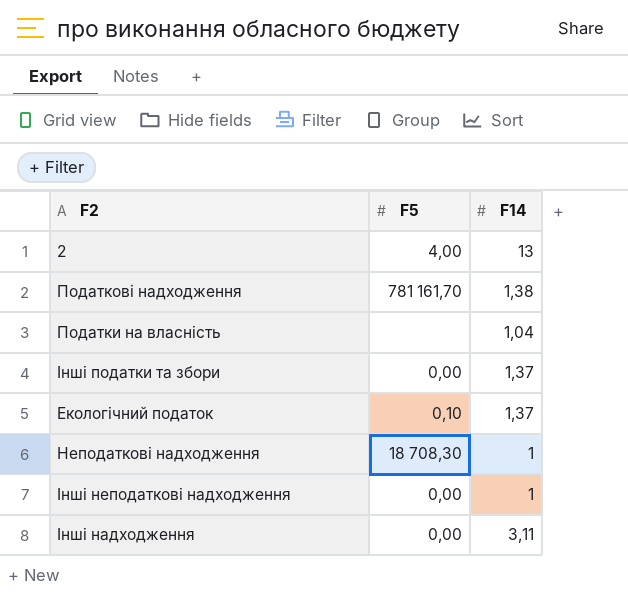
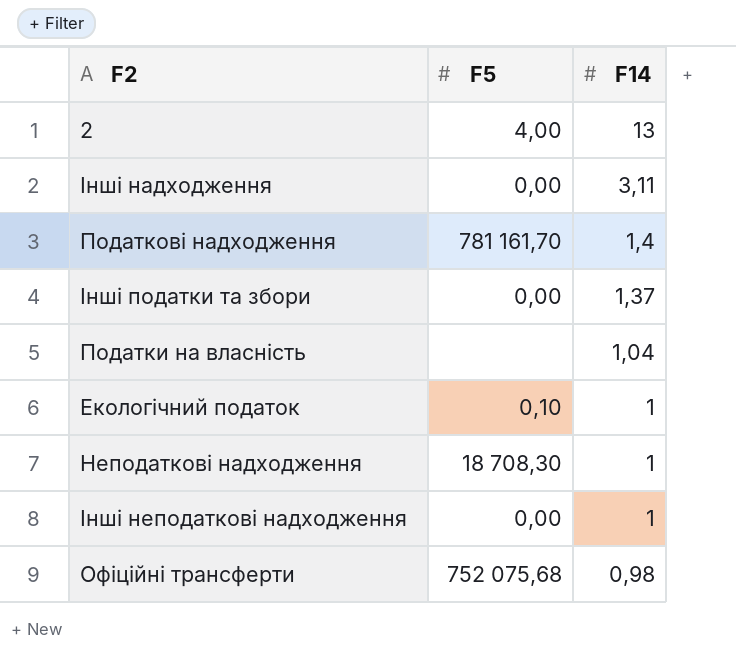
row order: none -> F14 descending
Податкові надходження | F14: 1,38 -> 1,4
Екологічний податок | F14: 1,37 -> 1
row Офіційні трансферти: none -> 752 075,68 | 0,98

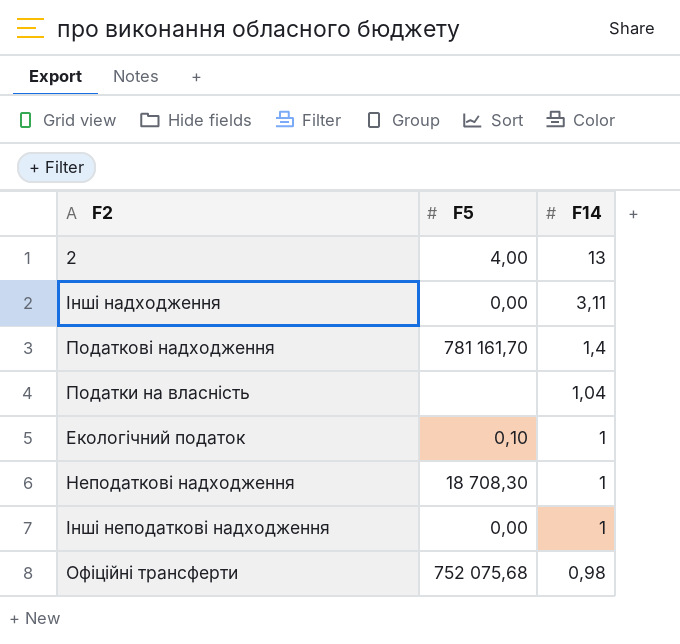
row Інші податки та збори: 0,00 | 1,37 -> none

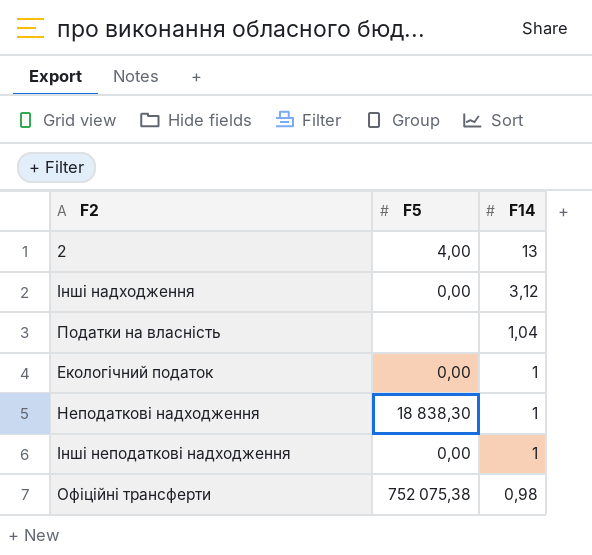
row Податкові надходження: 781 161,70 | 1,4 -> none
Інші надходження | F14: 3,11 -> 3,12
Екологічний податок | F5: 0,10 -> 0,00
Неподаткові надходження | F5: 18 708,30 -> 18 838,30
Офіційні трансферти | F5: 752 075,68 -> 752 075,38

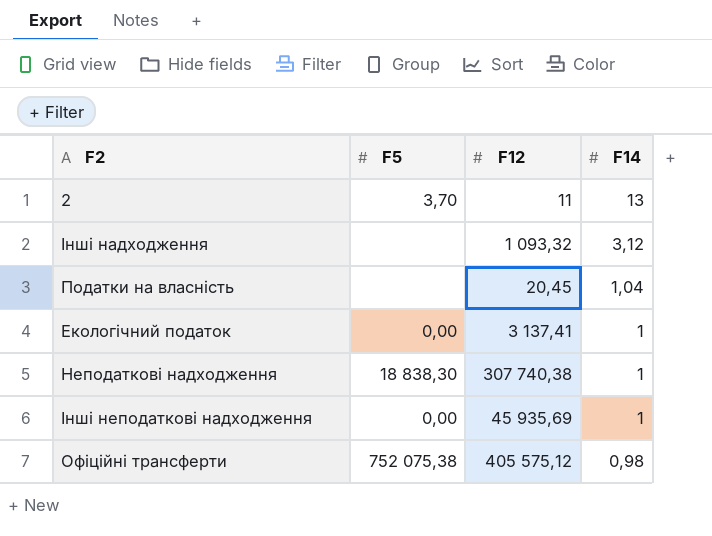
column F12 | position: none -> 3
2 | F5: 4,00 -> 3,70
Інші надходження | F5: 0,00 -> none

